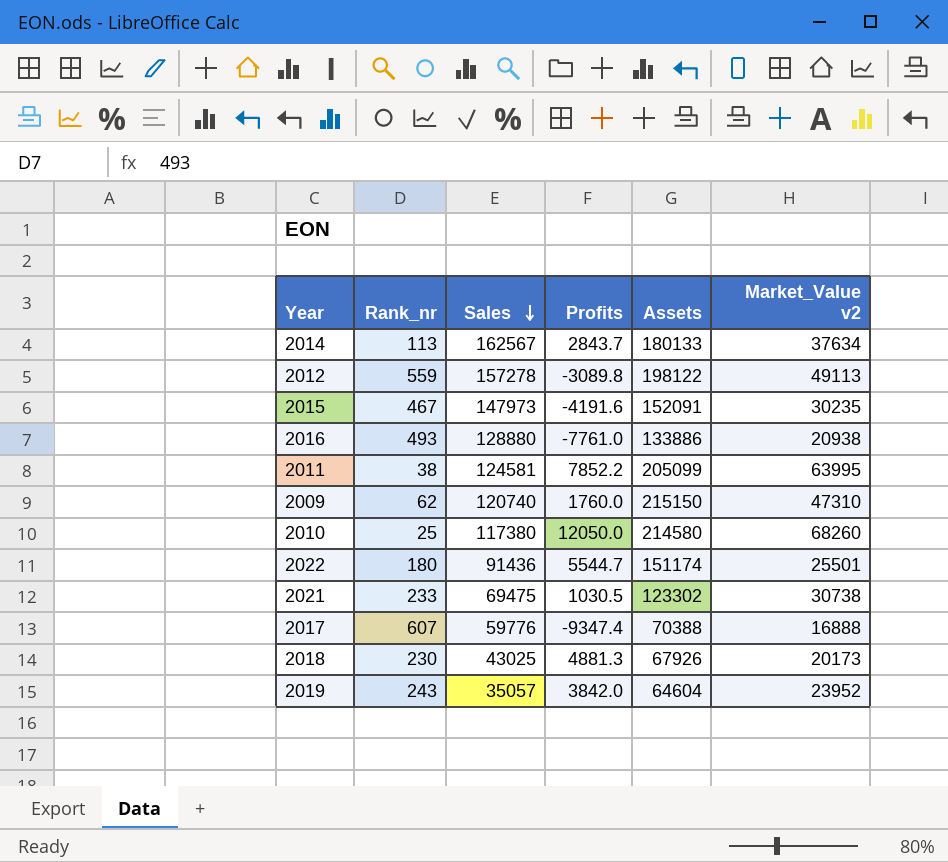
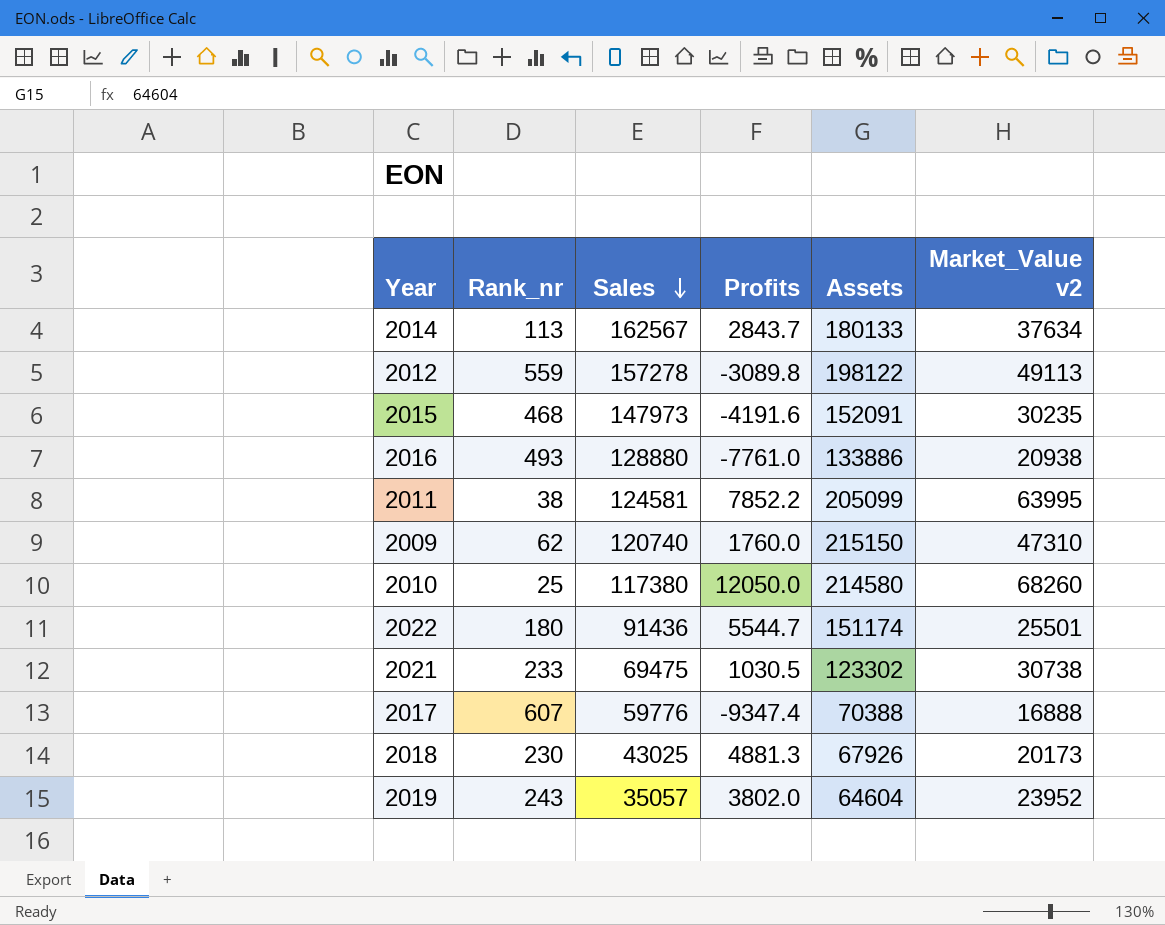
2015 | Rank_nr: 467 -> 468
2019 | Profits: 3842.0 -> 3802.0

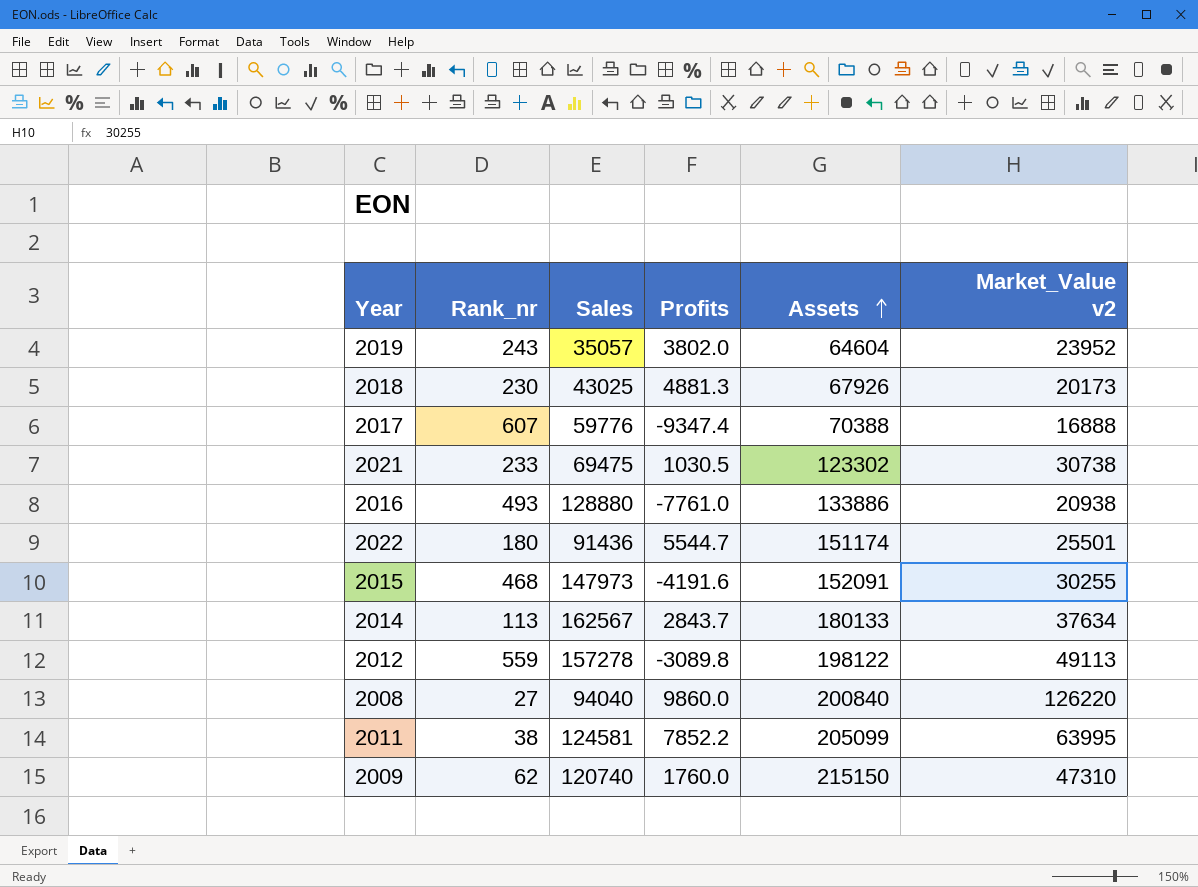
row order: Sales descending -> Assets ascending
row 2010: 25 | 117380 | 12050.0 | 214580 | 68260 -> none
2015 | Market_Value v2: 30235 -> 30255
row 2008: none -> 27 | 94040 | 9860.0 | 200840 | 126220

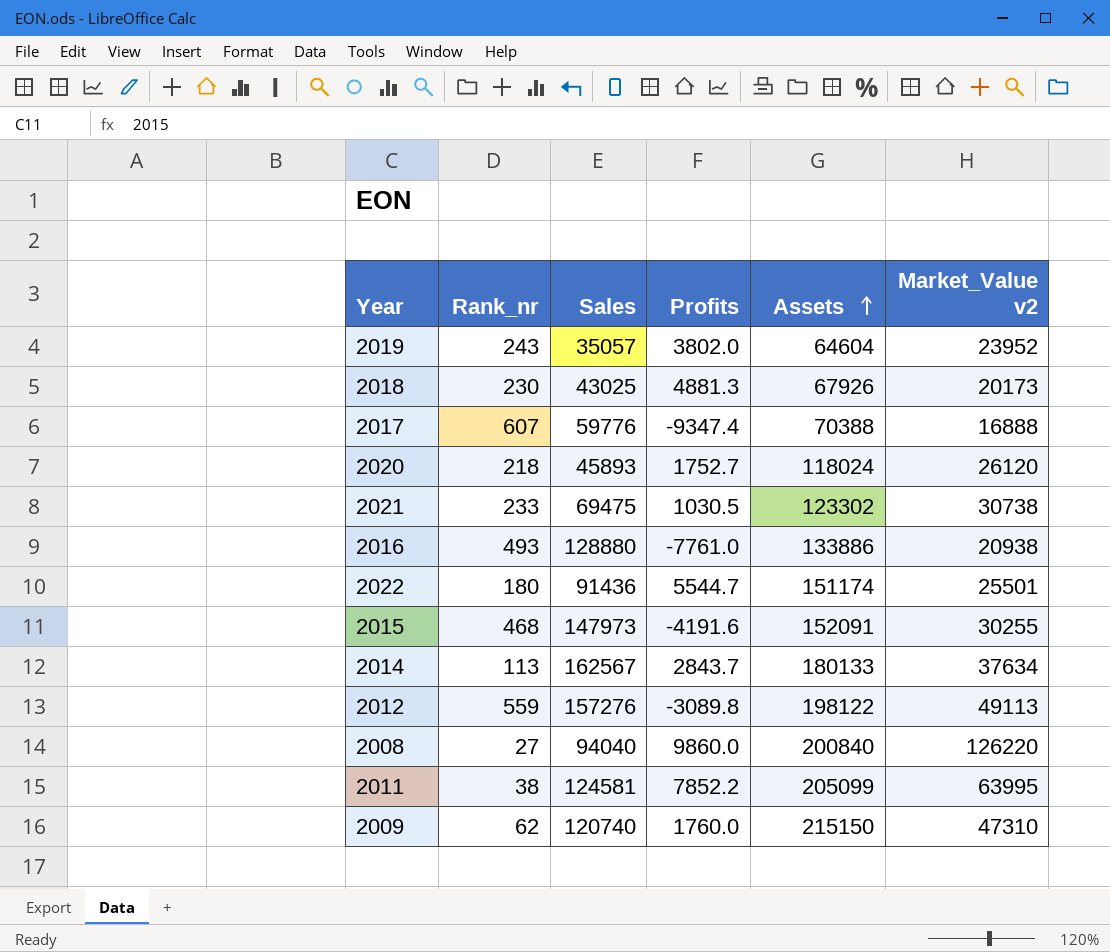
row 2020: none -> 218 | 45893 | 1752.7 | 118024 | 26120
2012 | Sales: 157278 -> 157276

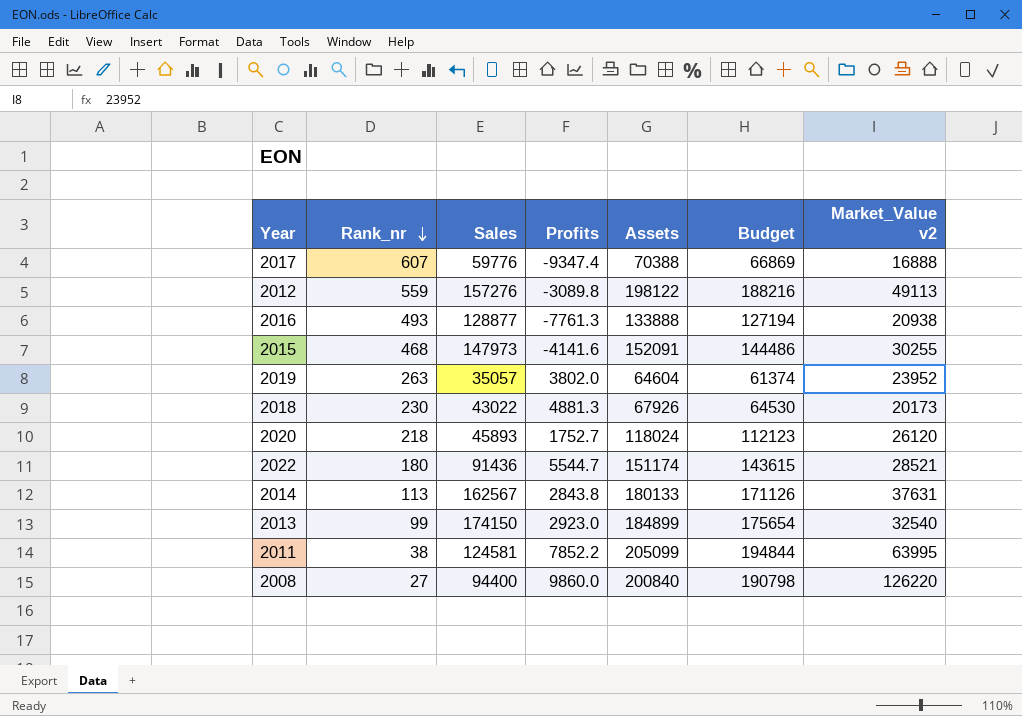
row order: Assets ascending -> Rank_nr descending
column Budget | formula: none -> [Assets] * 0.95
row 2021: 233 | 69475 | 1030.5 | 123302 | 30738 -> none
row 2009: 62 | 120740 | 1760.0 | 215150 | 47310 -> none
2016 | Sales: 128880 -> 128877
2016 | Profits: -7761.0 -> -7761.3
2016 | Assets: 133886 -> 133888
2015 | Profits: -4191.6 -> -4141.6
2019 | Rank_nr: 243 -> 263
2018 | Sales: 43025 -> 43022
2022 | Market_Value v2: 25501 -> 28521
2014 | Profits: 2843.7 -> 2843.8
2014 | Market_Value v2: 37634 -> 37631
row 2013: none -> 99 | 174150 | 2923.0 | 184899 | 175654 | 32540
2008 | Sales: 94040 -> 94400

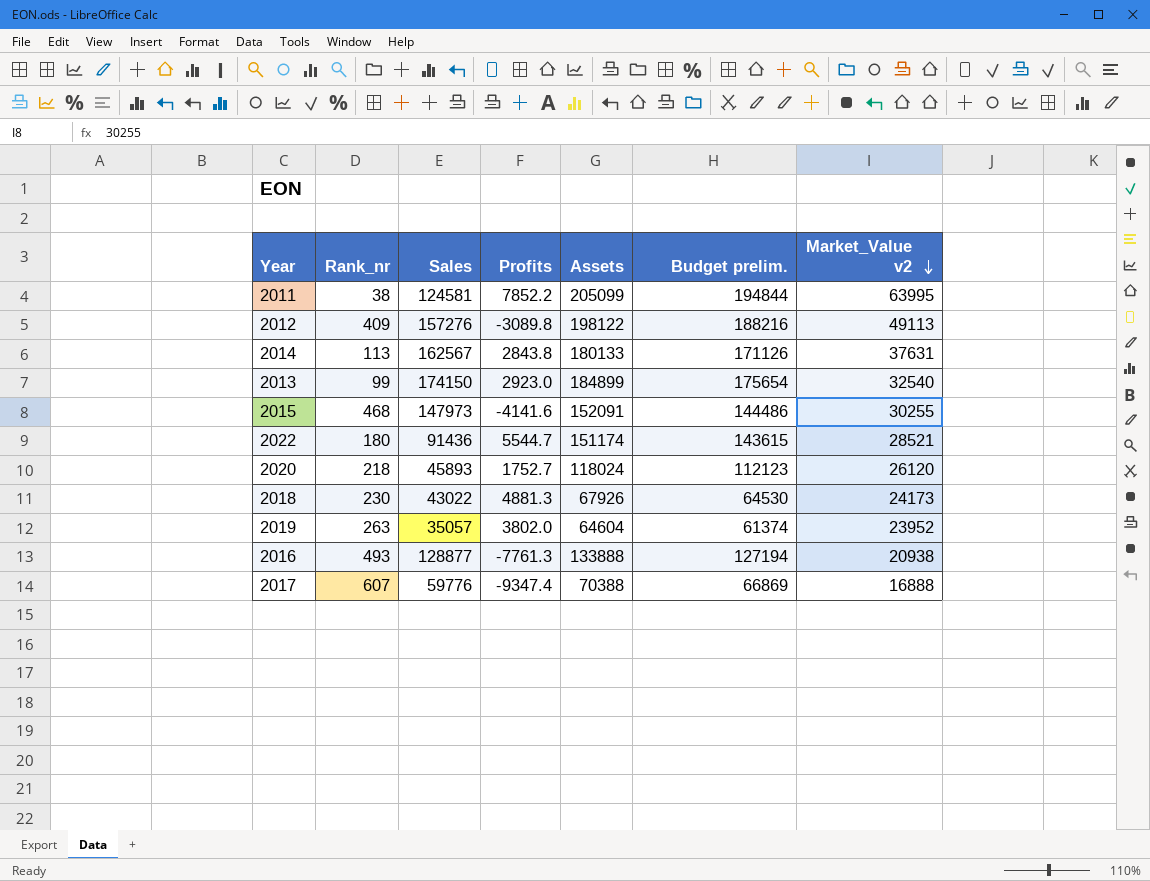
row order: Rank_nr descending -> Market_Value v2 descending
column name: Budget -> Budget prelim.
row 2008: 27 | 94400 | 9860.0 | 200840 | 190798 | 126220 -> none
2012 | Rank_nr: 559 -> 409
2018 | Market_Value v2: 20173 -> 24173

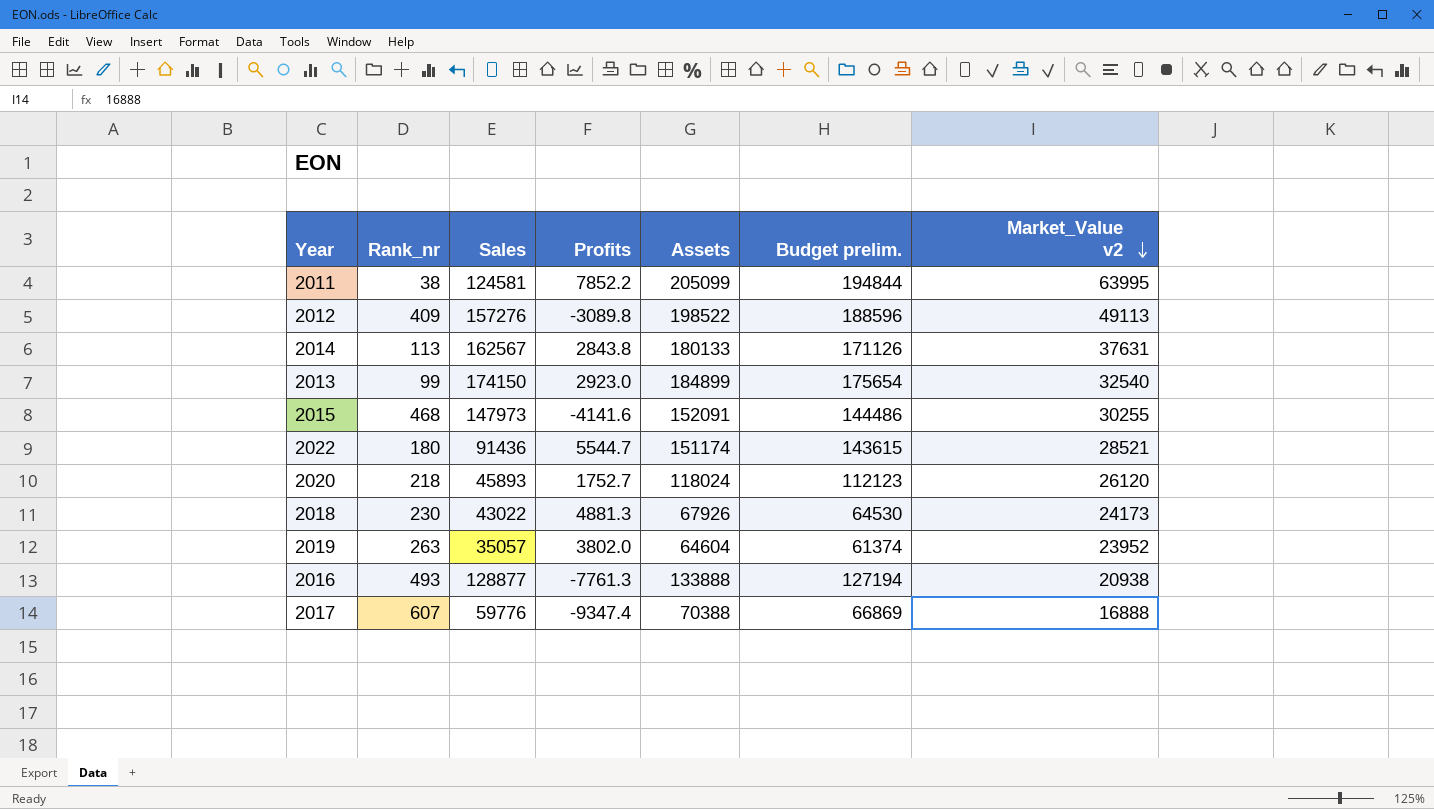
2012 | Assets: 198122 -> 198522
2012 | Budget prelim.: 188216 -> 188596

